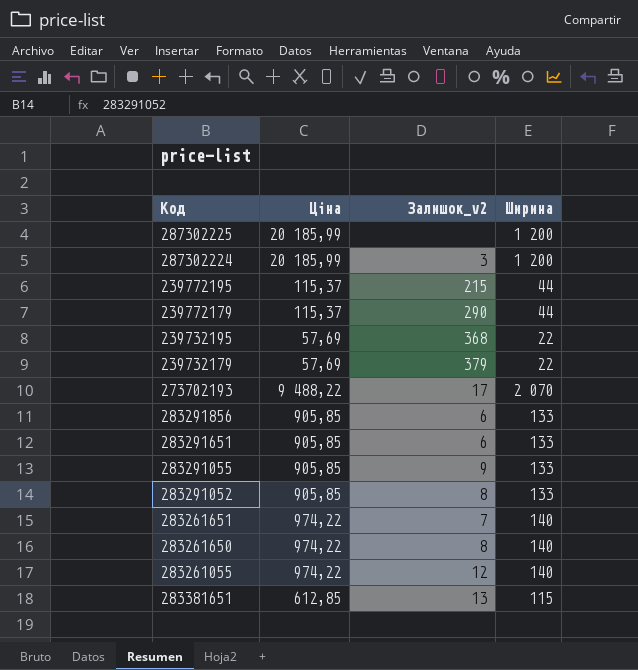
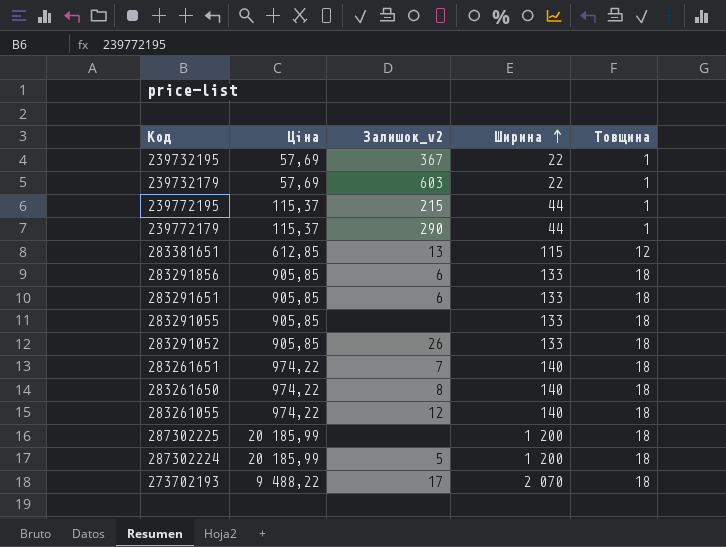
row order: none -> Ширина ascending
column Товщина | position: none -> 5
239732195 | Залишок_v2: 368 -> 367
239732179 | Залишок_v2: 379 -> 603
283291055 | Залишок_v2: 9 -> none
283291052 | Залишок_v2: 8 -> 26
287302224 | Залишок_v2: 3 -> 5

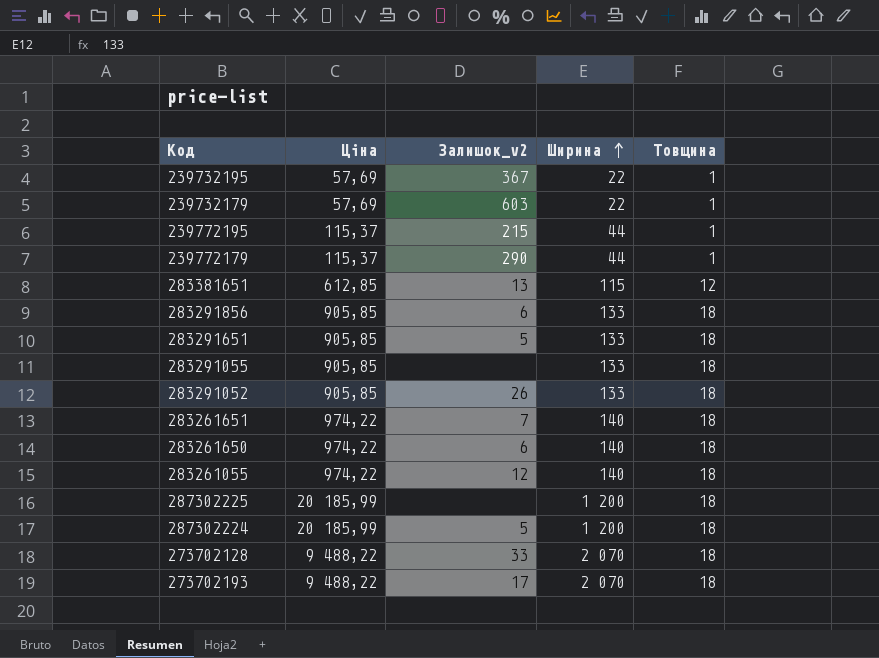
283291651 | Залишок_v2: 6 -> 5
283261650 | Залишок_v2: 8 -> 6
row 273702128: none -> 9 488,22 | 33 | 2 070 | 18

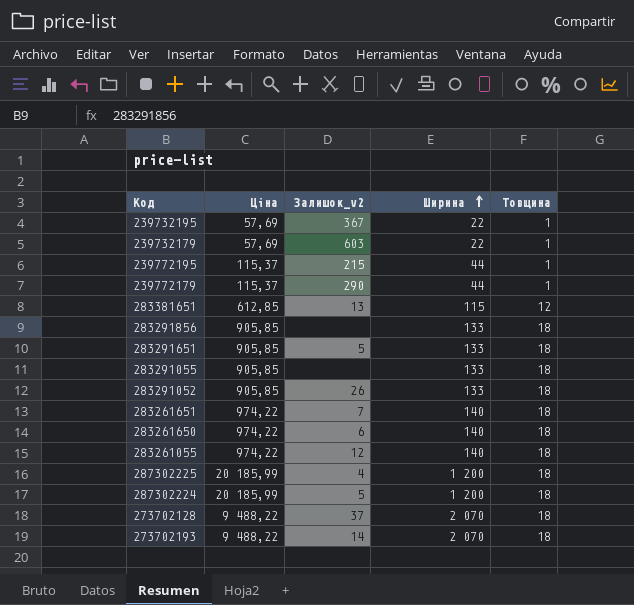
283291856 | Залишок_v2: 6 -> none
287302225 | Залишок_v2: none -> 4
273702128 | Залишок_v2: 33 -> 37
273702193 | Залишок_v2: 17 -> 14

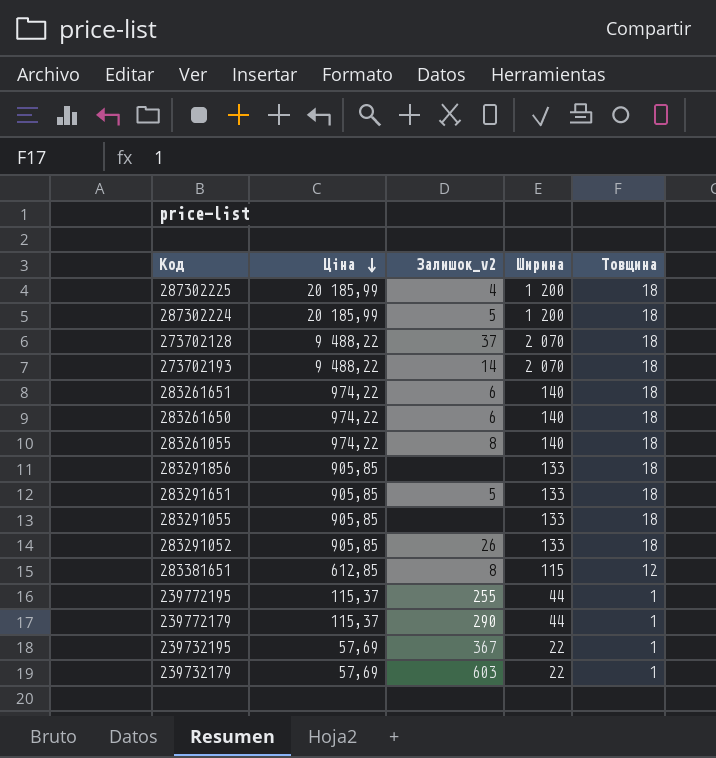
row order: Ширина ascending -> Ціна descending
283261651 | Залишок_v2: 7 -> 6
283261055 | Залишок_v2: 12 -> 8
283381651 | Залишок_v2: 13 -> 8
239772195 | Залишок_v2: 215 -> 255

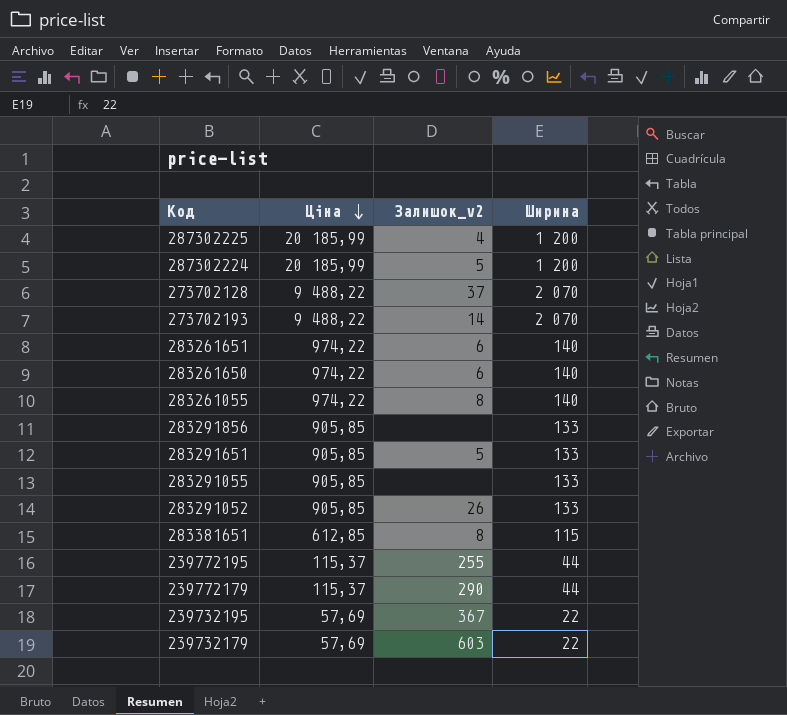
column Товщина | position: 5 -> none

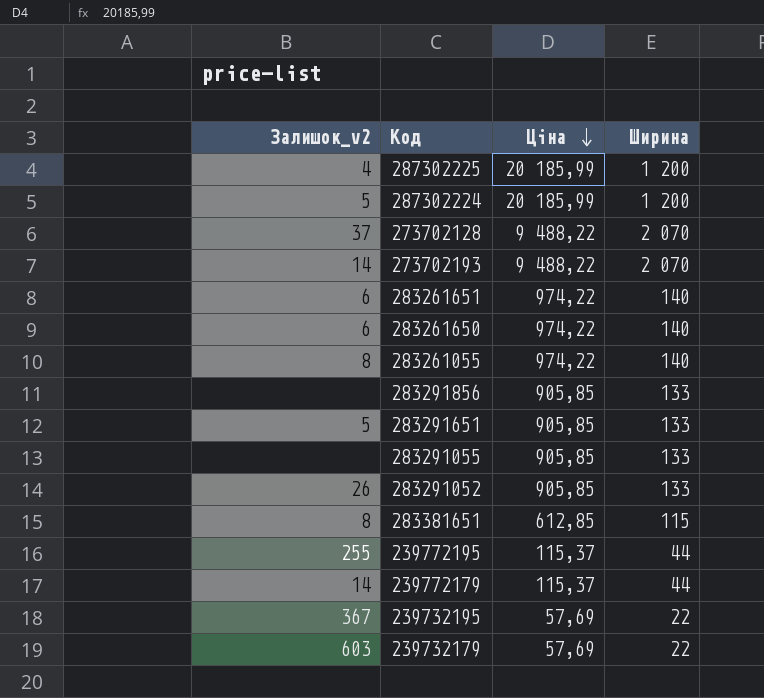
column Залишок_v2 | position: 3 -> 1
239772179 | Залишок_v2: 290 -> 14

